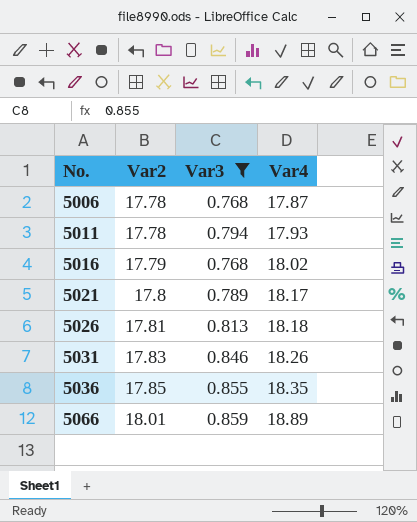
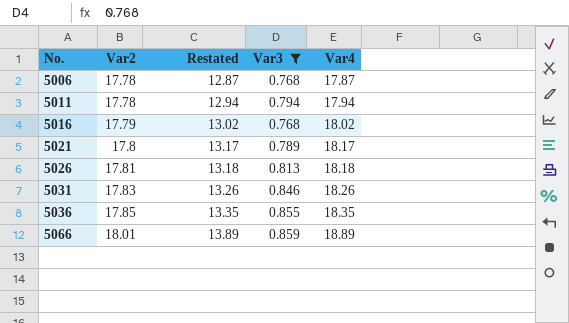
column Restated | formula: none -> [Var4] - 5
5011 | Var4: 17.93 -> 17.94

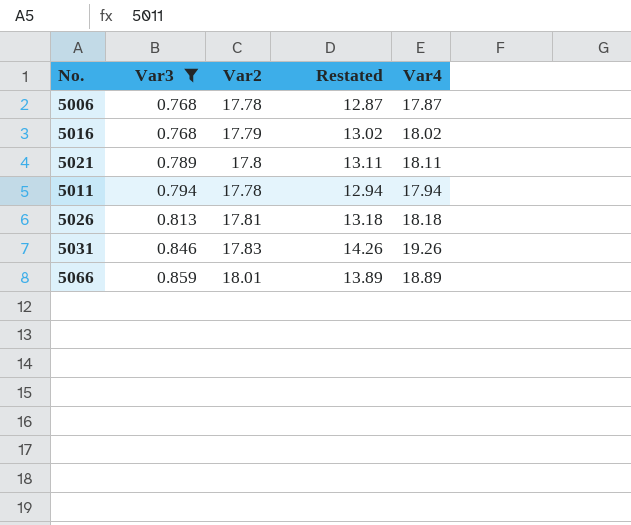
row order: No. ascending -> Var3 ascending
column Var3 | position: 4 -> 2
row 5036: 17.85 | 13.35 | 0.855 | 18.35 -> none
5021 | Restated: 13.17 -> 13.11
5021 | Var4: 18.17 -> 18.11
5031 | Restated: 13.26 -> 14.26
5031 | Var4: 18.26 -> 19.26

